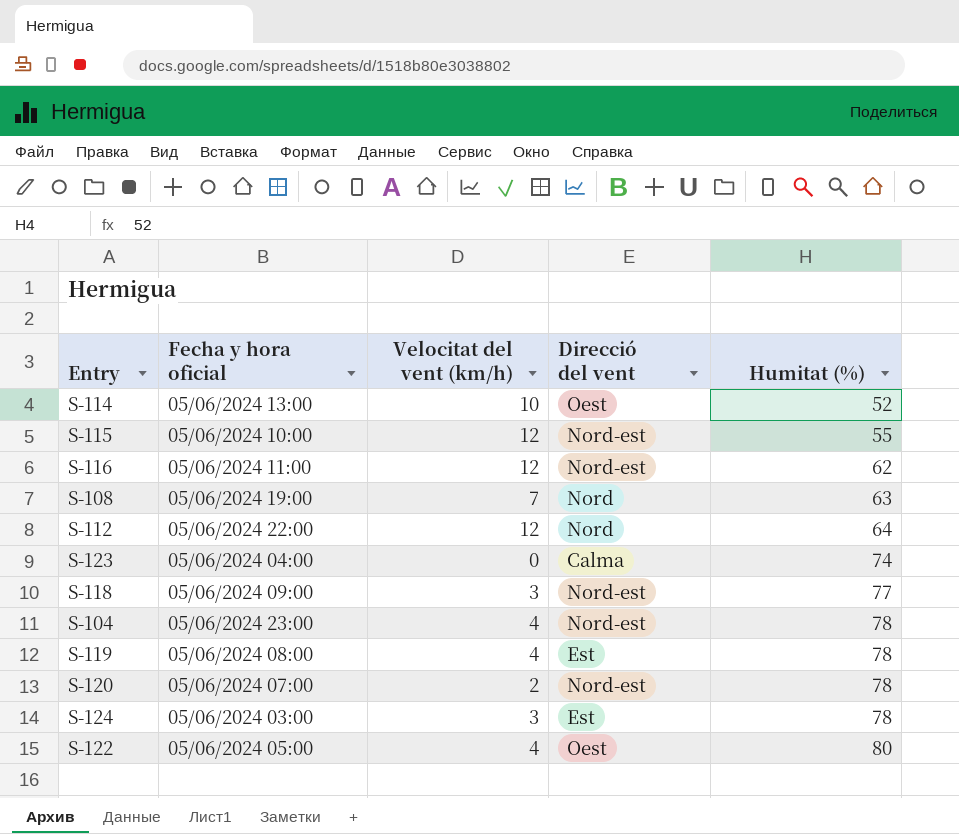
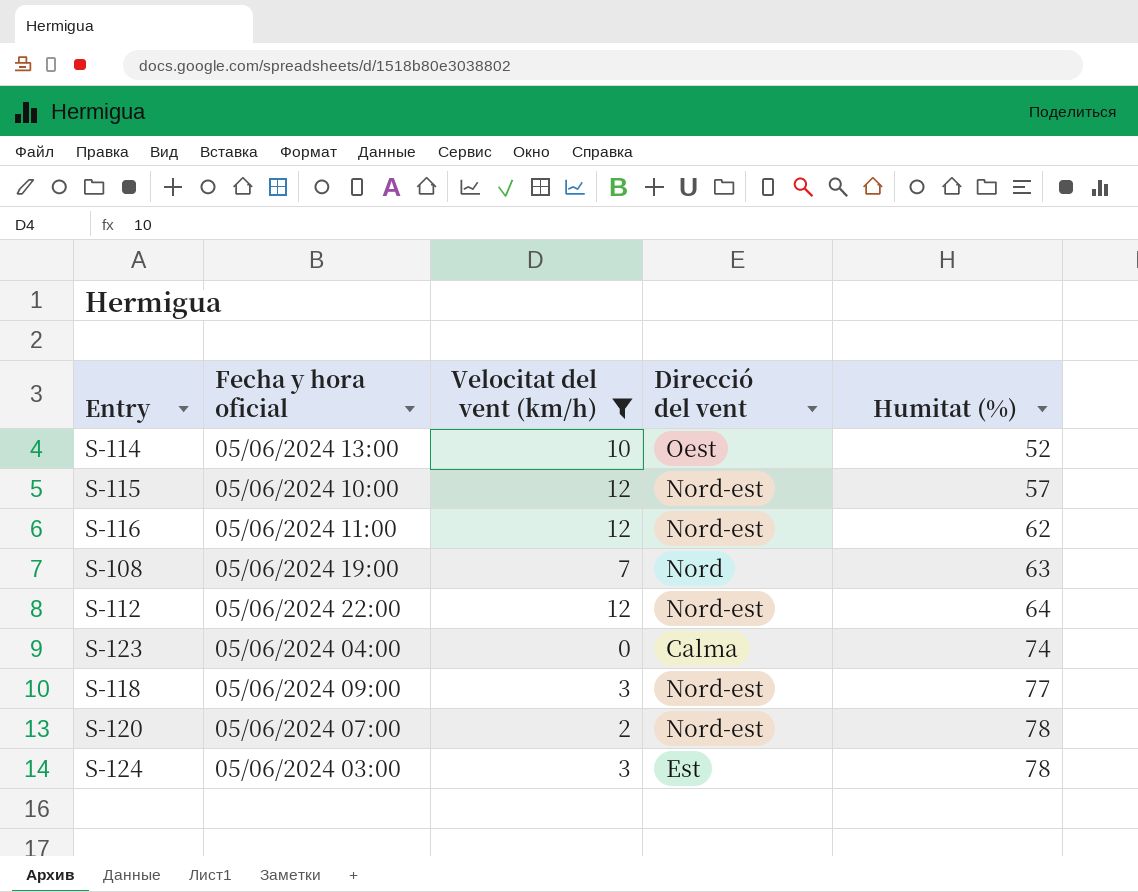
filter: none -> Velocitat del vent (km/h) != 4
S-115 | Humitat (%): 55 -> 57
S-112 | Direcció del vent: Nord -> Nord-est

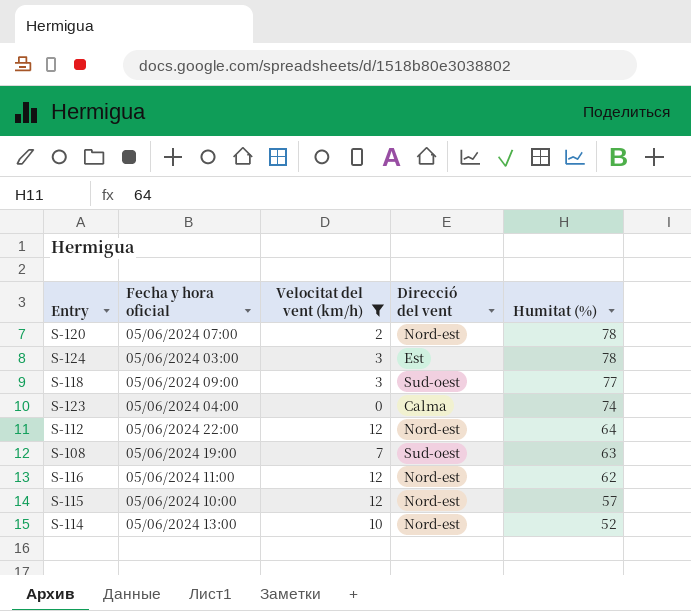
row order: Humitat (%) ascending -> Humitat (%) descending
S-118 | Direcció del vent: Nord-est -> Sud-oest
S-108 | Direcció del vent: Nord -> Sud-oest
S-114 | Direcció del vent: Oest -> Nord-est

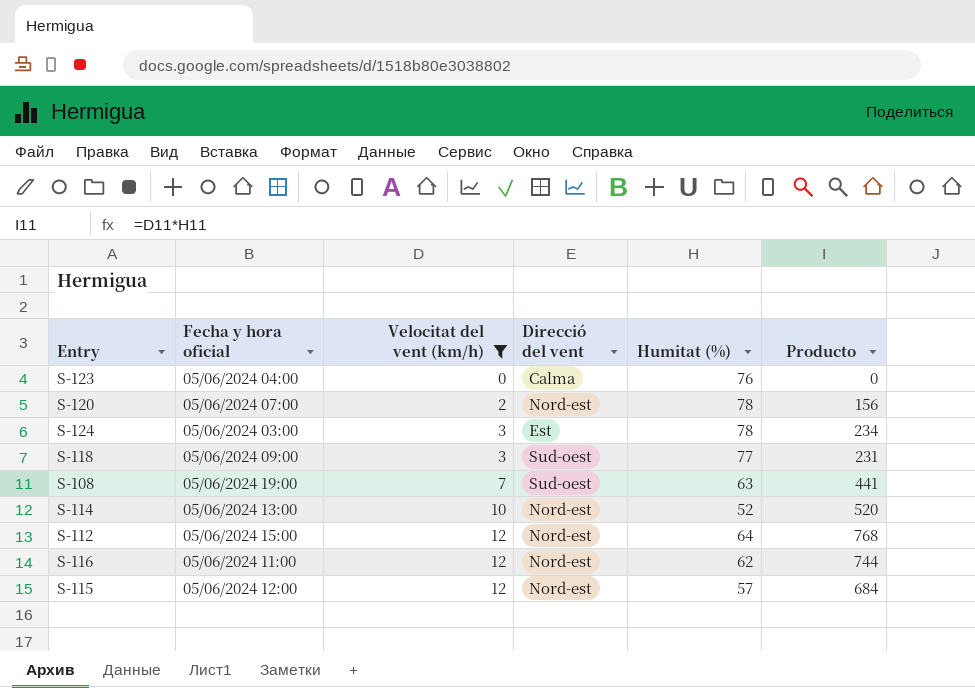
row order: Humitat (%) descending -> Velocitat del vent (km/h) ascending
column Producto | formula: none -> [Velocitat del vent (km/h)] * [Humitat (%)]
S-123 | Humitat (%): 74 -> 76
S-112 | Fecha y hora oficial: 05/06/2024 22:00 -> 05/06/2024 15:00
S-115 | Fecha y hora oficial: 05/06/2024 10:00 -> 05/06/2024 12:00

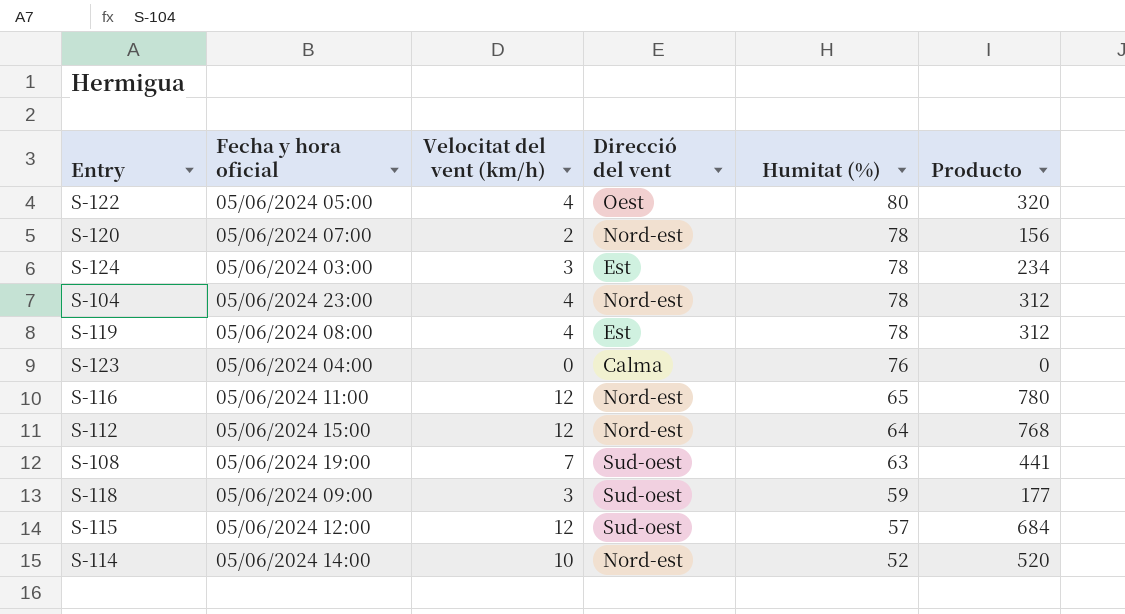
filter: Velocitat del vent (km/h) != 4 -> none
row order: Velocitat del vent (km/h) ascending -> Humitat (%) descending
S-116 | Humitat (%): 62 -> 65
S-116 | Producto: 744 -> 780
S-118 | Humitat (%): 77 -> 59
S-118 | Producto: 231 -> 177
S-115 | Direcció del vent: Nord-est -> Sud-oest
S-114 | Fecha y hora oficial: 05/06/2024 13:00 -> 05/06/2024 14:00

